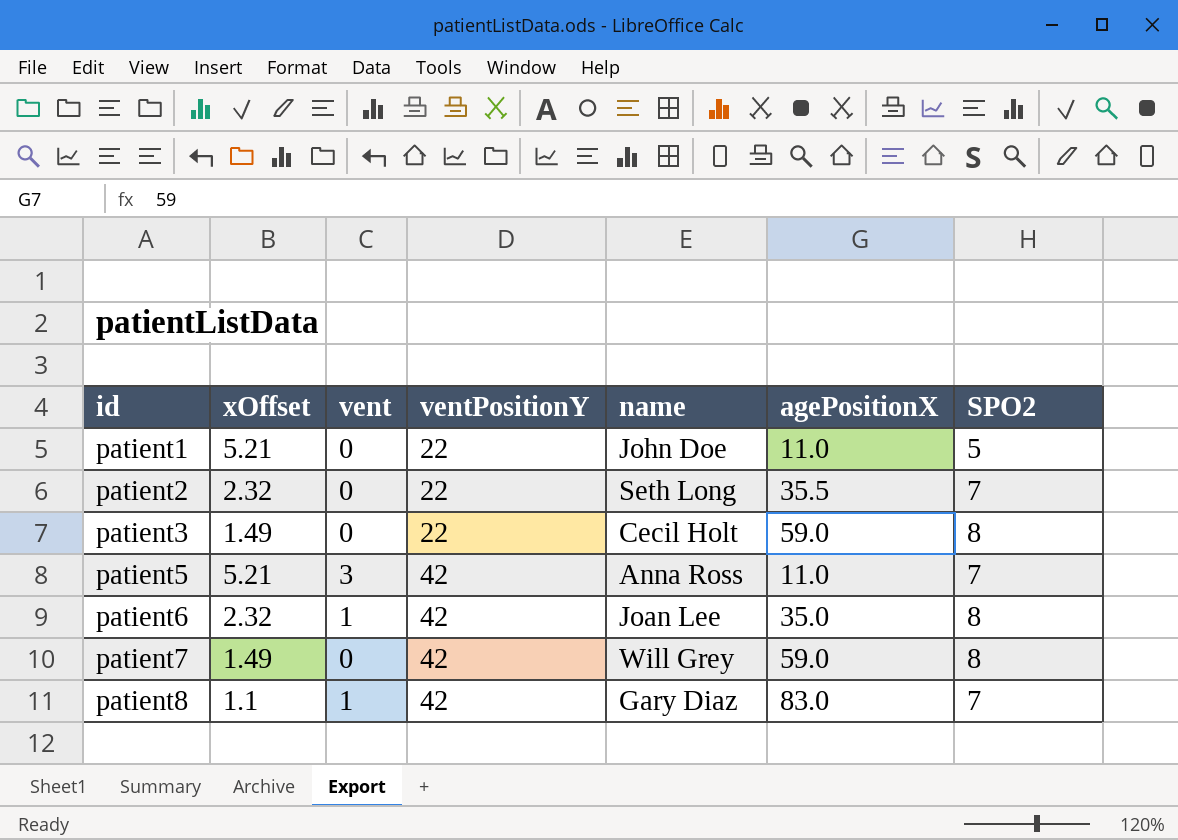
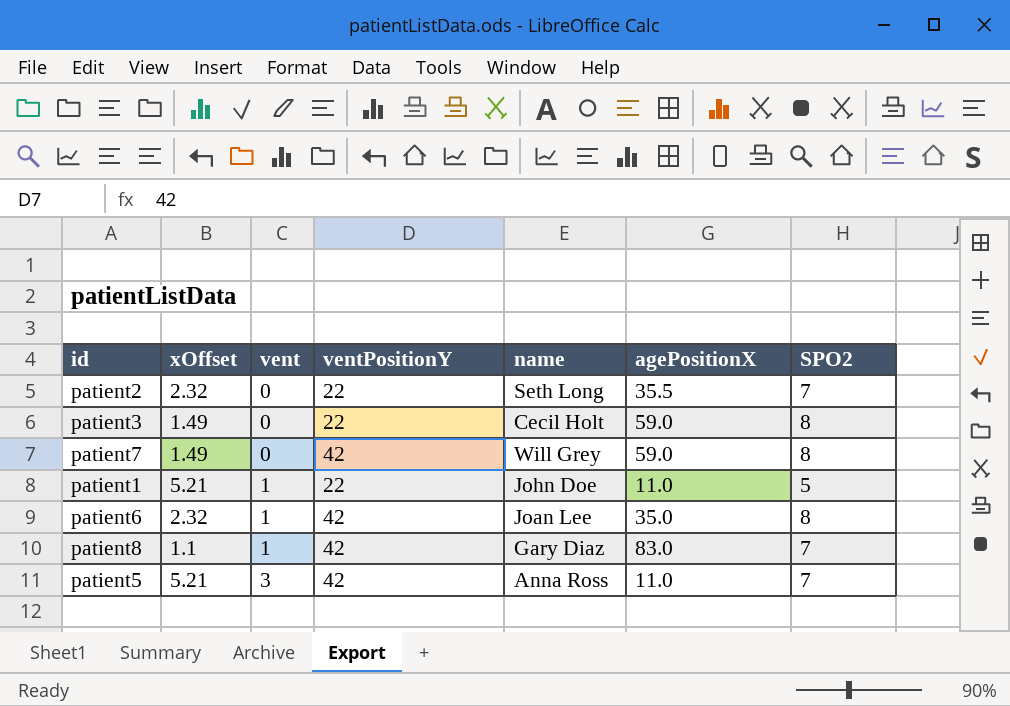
row order: id ascending -> vent ascending
patient1 | vent: 0 -> 1

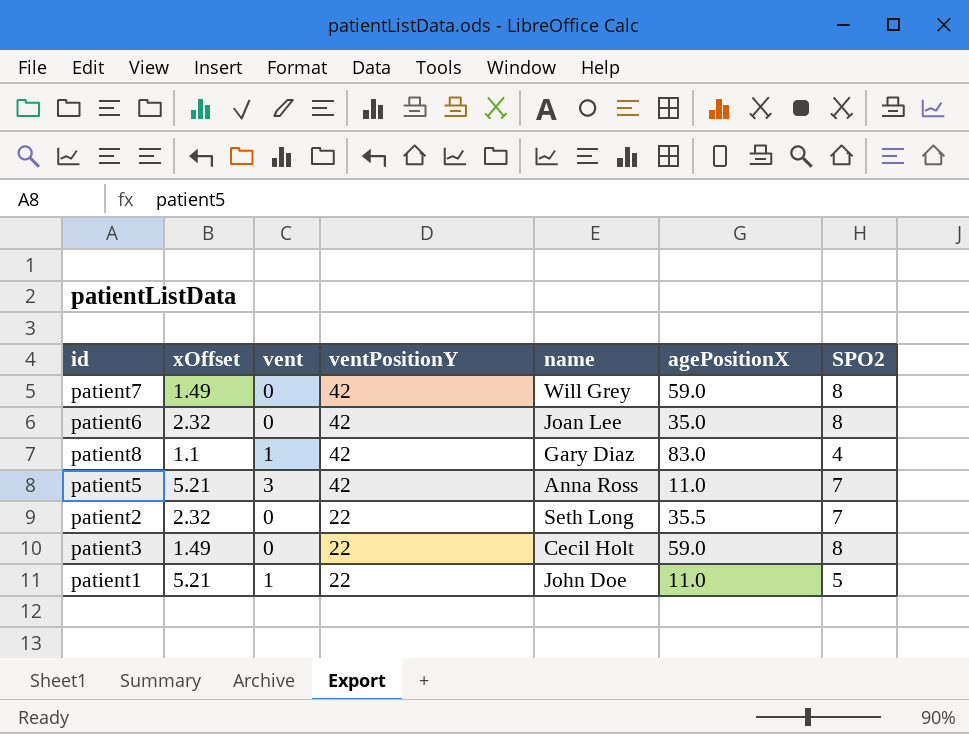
row order: vent ascending -> ventPositionY descending
patient6 | vent: 1 -> 0
patient8 | SPO2: 7 -> 4

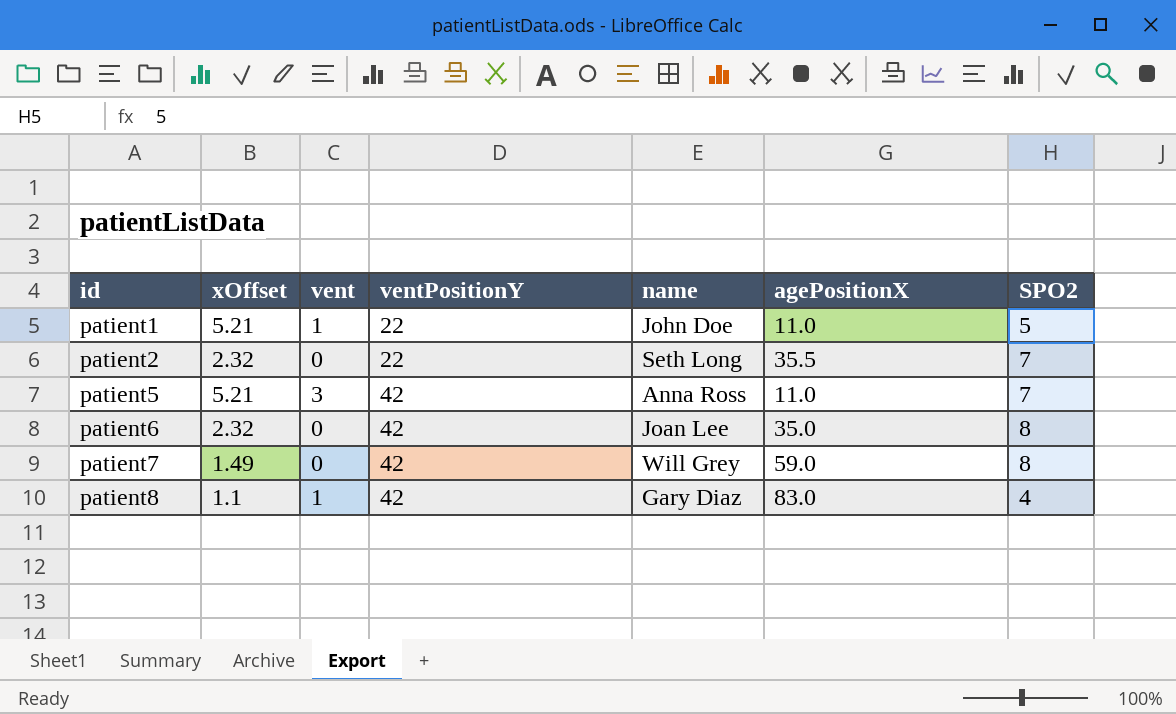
row order: ventPositionY descending -> id ascending
row patient3: 1.49 | 0 | 22 | Cecil Holt | 59.0 | 8 -> none

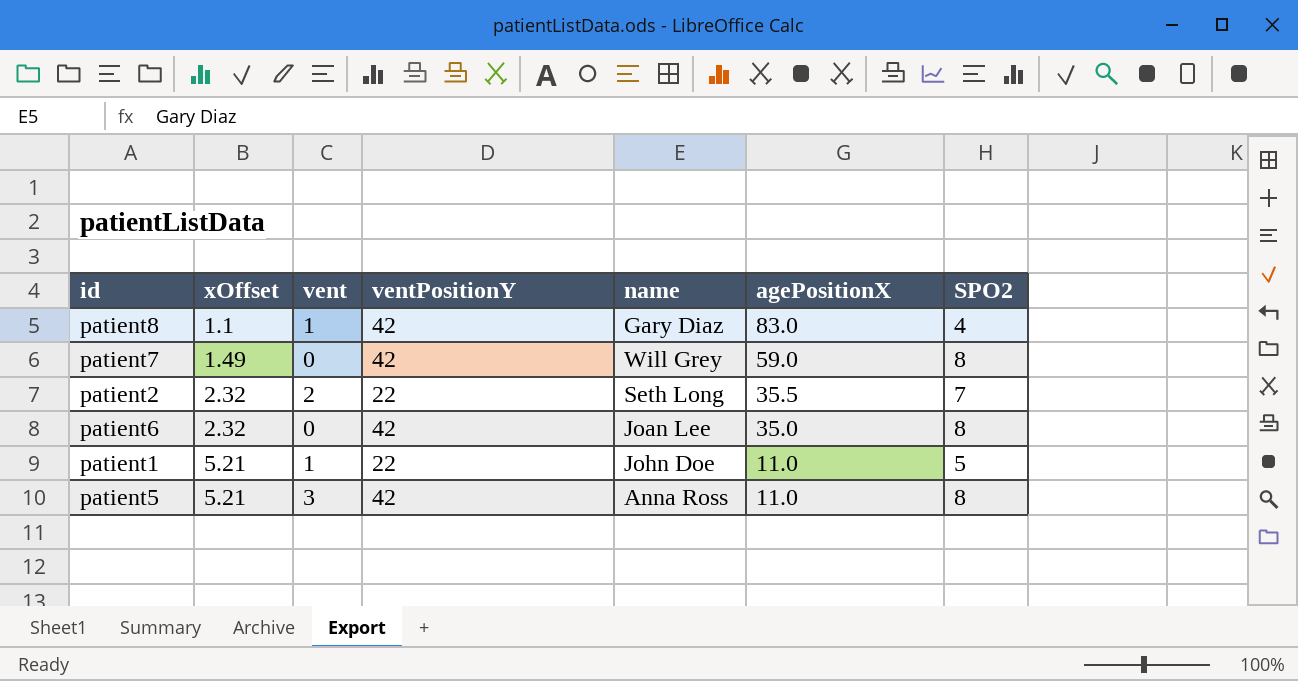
row order: id ascending -> xOffset ascending
patient2 | vent: 0 -> 2
patient5 | SPO2: 7 -> 8

